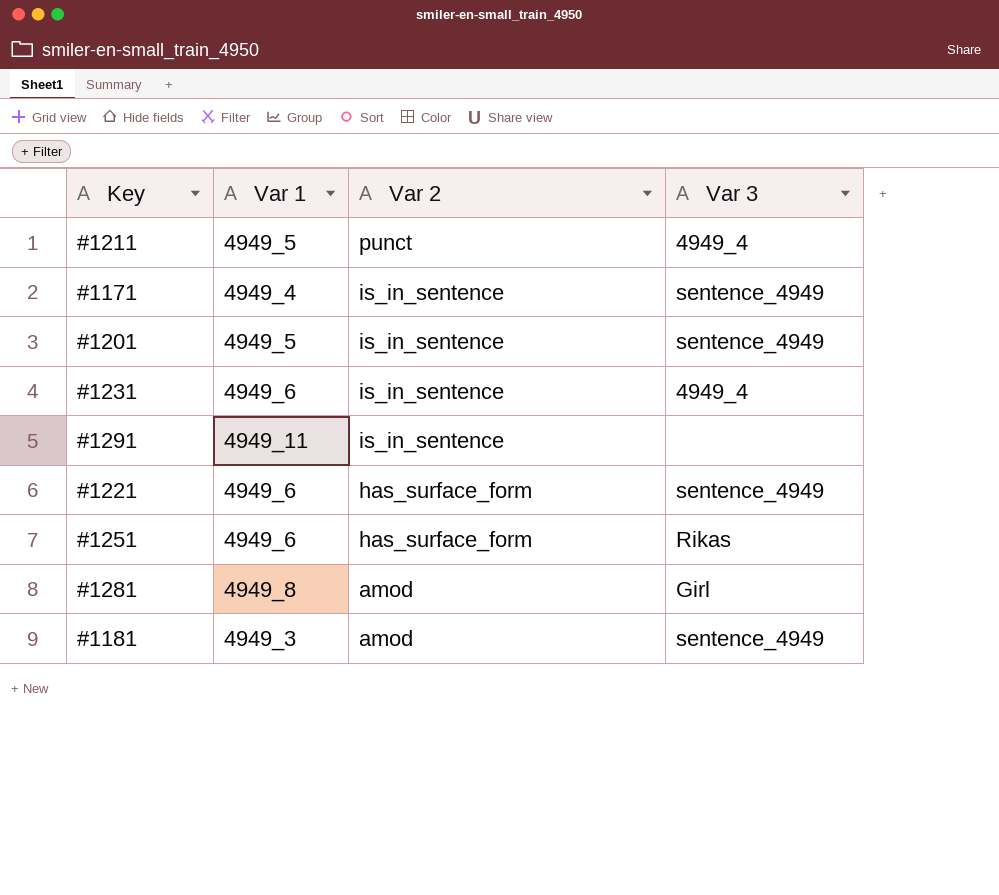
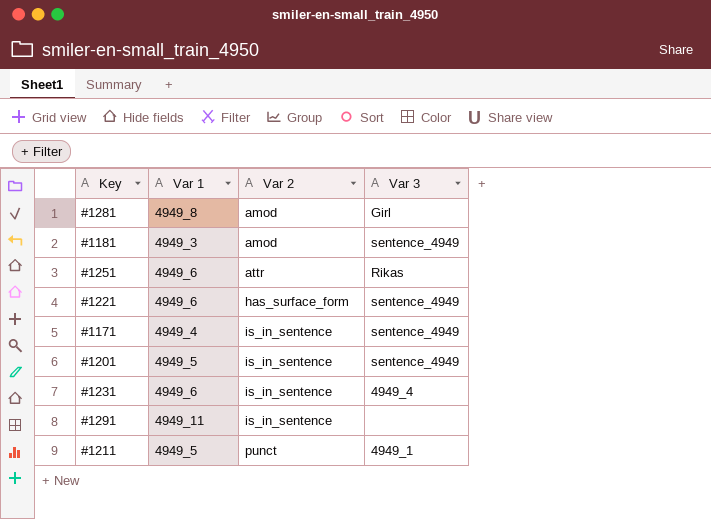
row order: Var 2 descending -> Var 2 ascending
#1251 | Var 2: has_surface_form -> attr
#1211 | Var 3: 4949_4 -> 4949_1

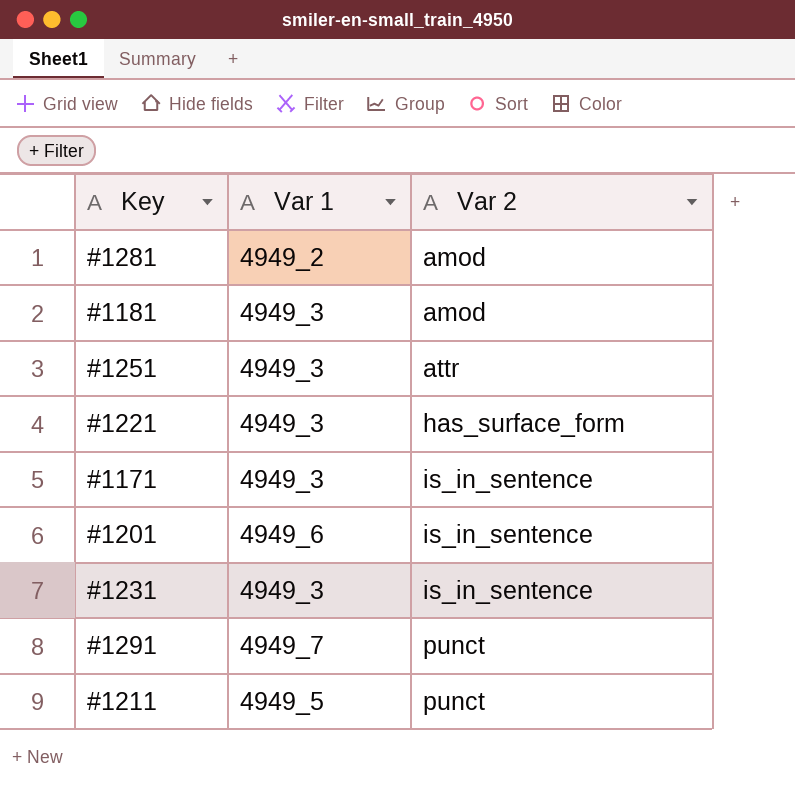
column Var 3 | position: 4 -> none
#1281 | Var 1: 4949_8 -> 4949_2
#1251 | Var 1: 4949_6 -> 4949_3
#1221 | Var 1: 4949_6 -> 4949_3
#1171 | Var 1: 4949_4 -> 4949_3
#1201 | Var 1: 4949_5 -> 4949_6
#1231 | Var 1: 4949_6 -> 4949_3
#1291 | Var 1: 4949_11 -> 4949_7
#1291 | Var 2: is_in_sentence -> punct

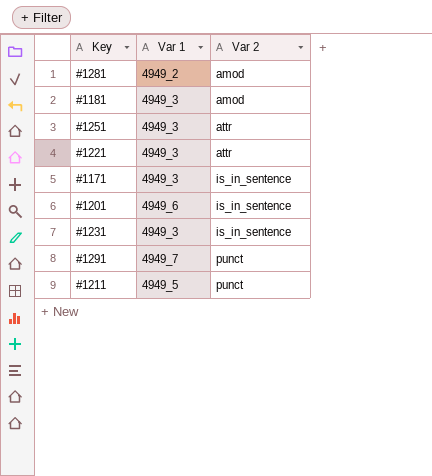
#1221 | Var 2: has_surface_form -> attr

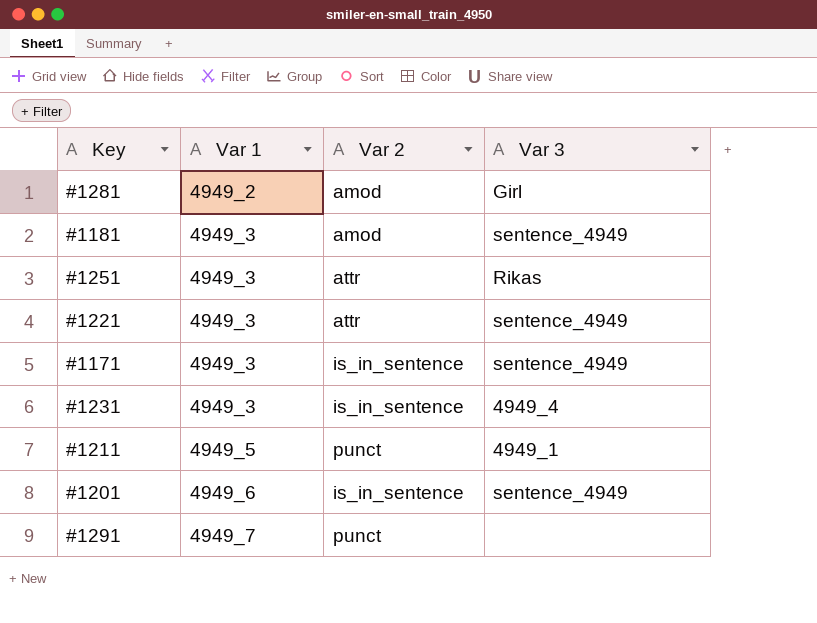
row order: Var 2 ascending -> Var 1 ascending
column Var 3 | position: none -> 4

